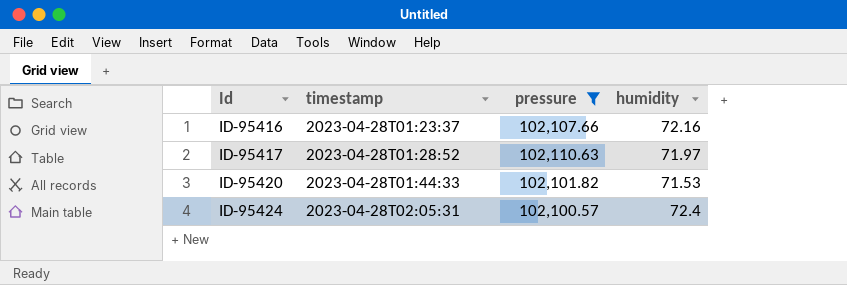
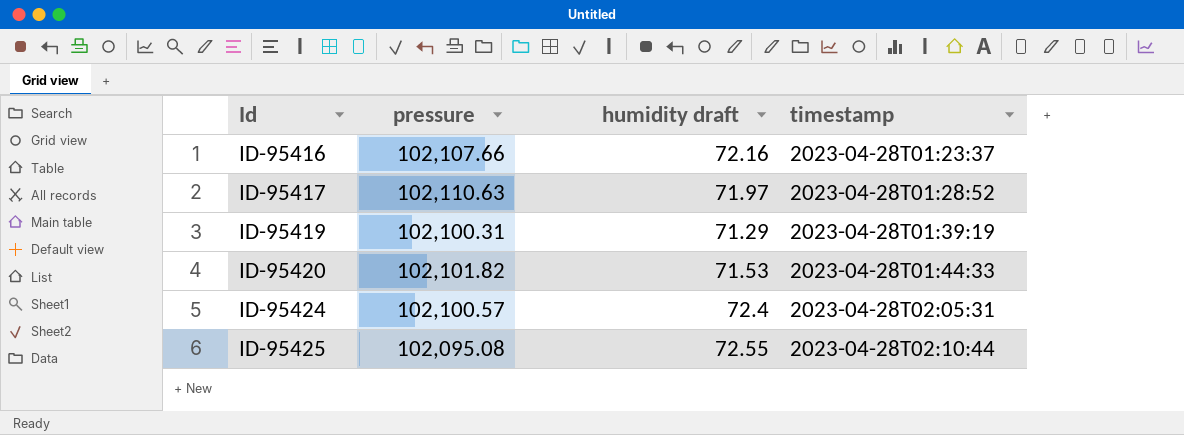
filter: pressure >= 102,100.57 -> none
column name: humidity -> humidity draft
column timestamp | position: 2 -> 4

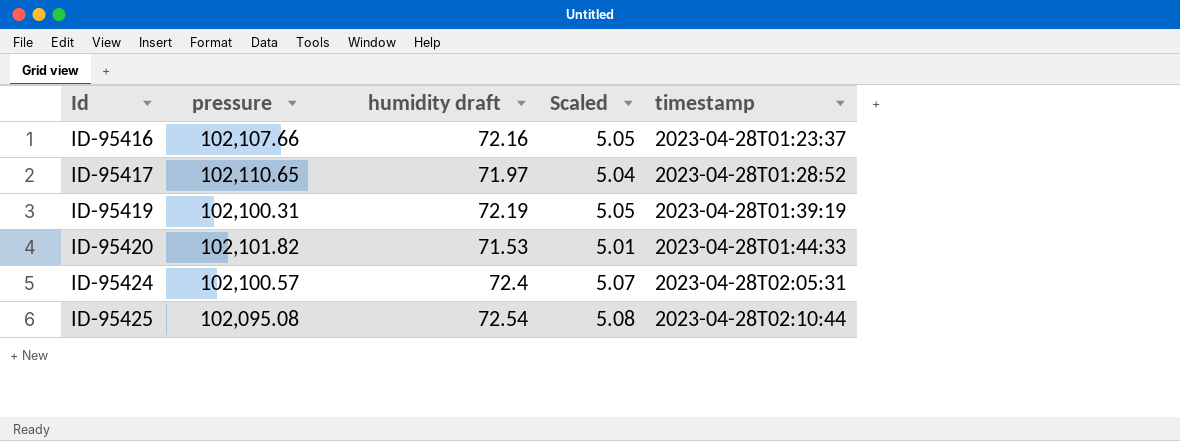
column Scaled | formula: none -> [humidity draft] * 0.07
ID-95417 | pressure: 102,110.63 -> 102,110.65
ID-95419 | humidity draft: 71.29 -> 72.19
ID-95425 | humidity draft: 72.55 -> 72.54

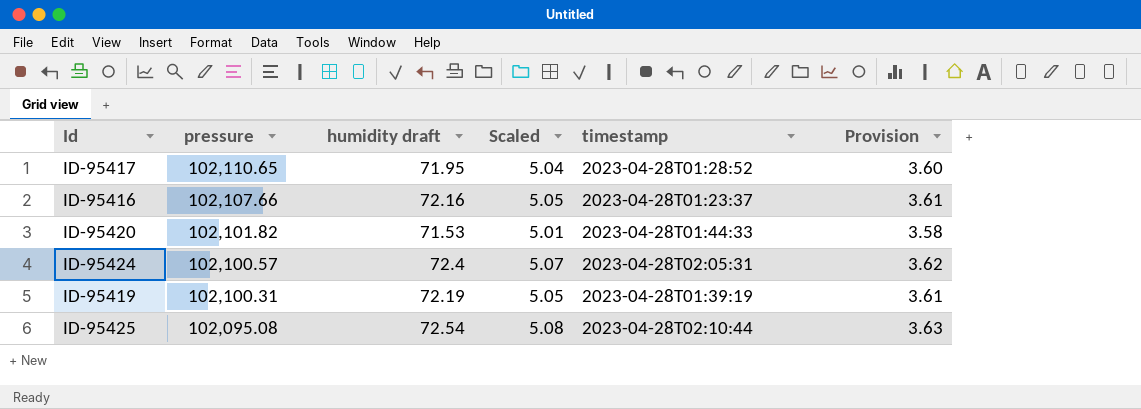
row order: Id ascending -> pressure descending
column Provision | formula: none -> [humidity draft] * 0.05
ID-95417 | humidity draft: 71.97 -> 71.95

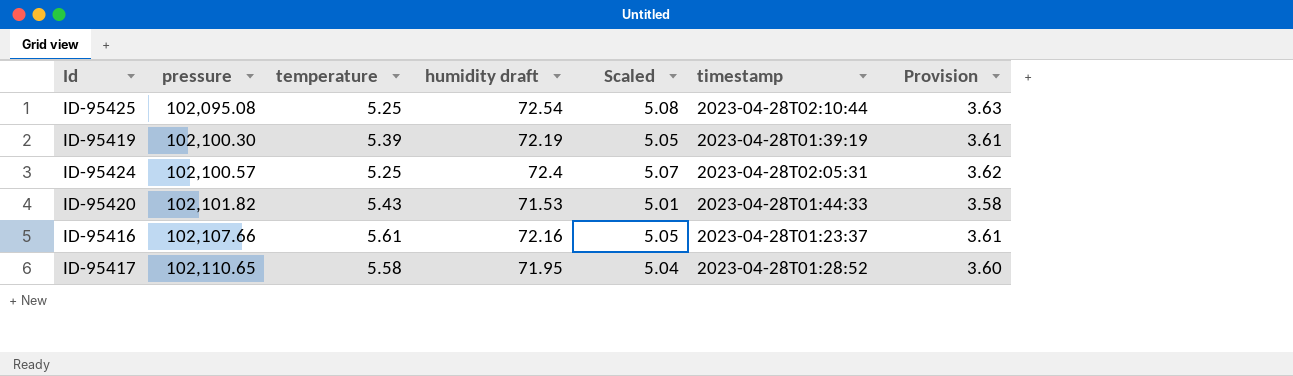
row order: pressure descending -> pressure ascending
column temperature | position: none -> 3
ID-95419 | pressure: 102,100.31 -> 102,100.30

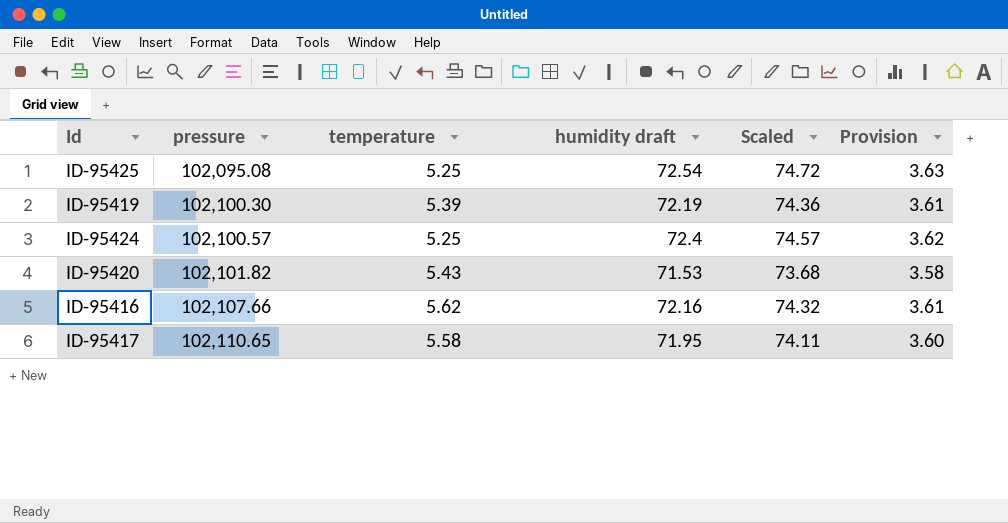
column timestamp | position: 6 -> none
column Scaled | formula: [humidity draft] * 0.07 -> [humidity draft] * 1.03
ID-95416 | temperature: 5.61 -> 5.62

